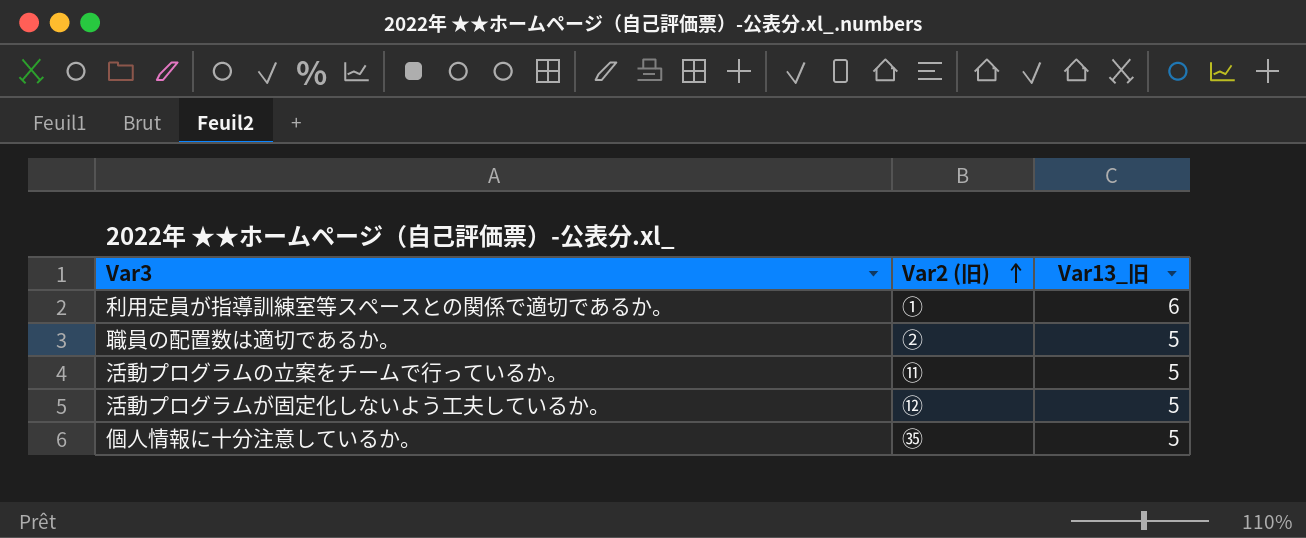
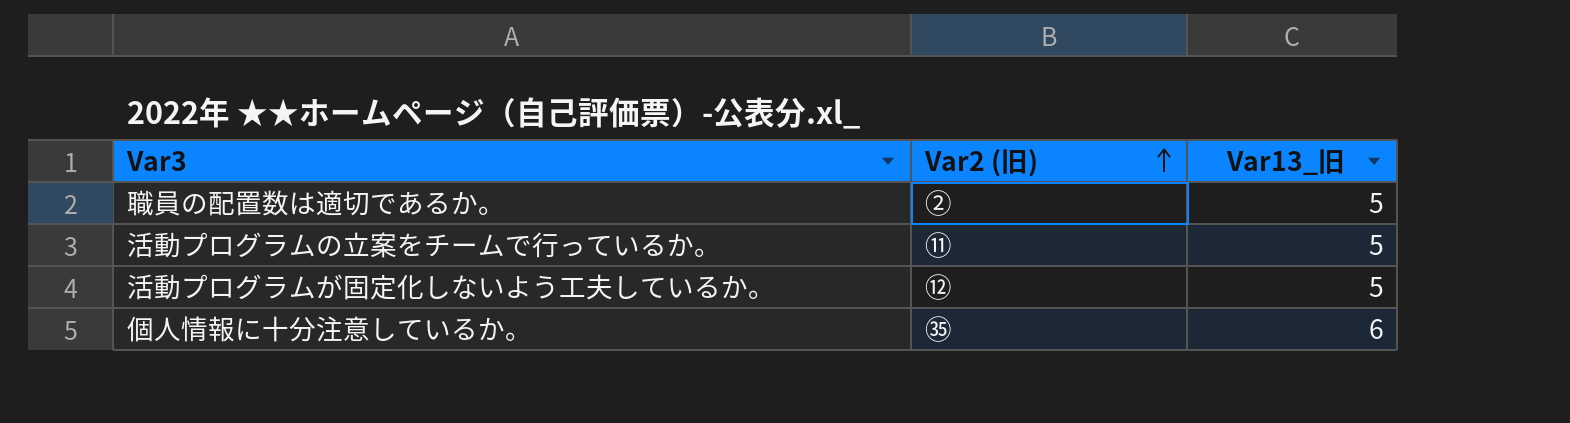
row 利用定員が指導訓練室等スペースとの関係で適切であるか。: ① | 6 -> none
個人情報に十分注意しているか。 | Var13_旧: 5 -> 6

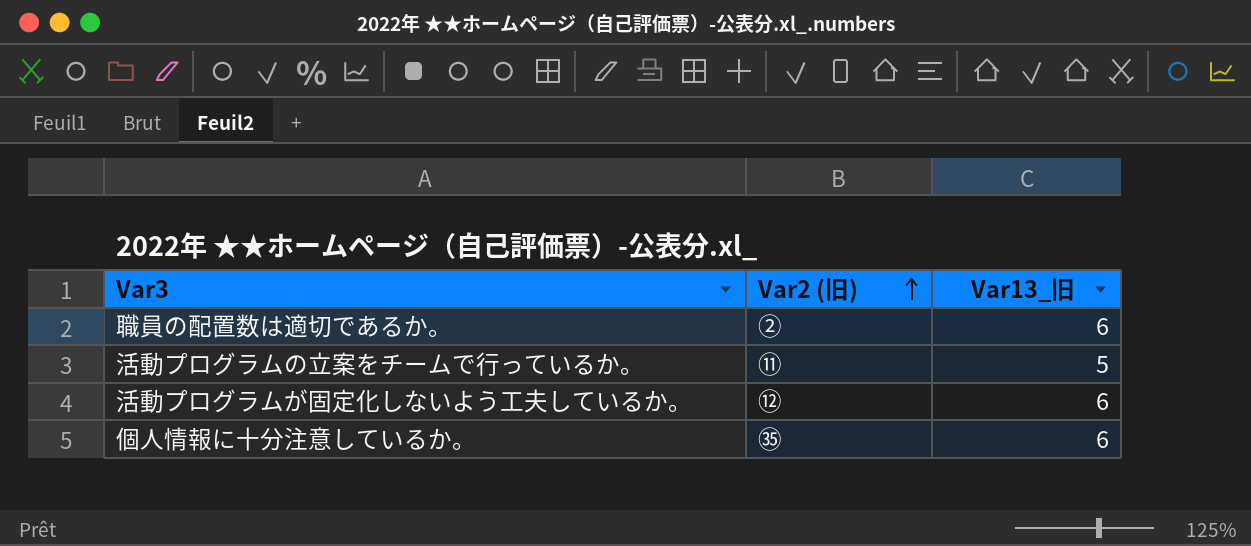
職員の配置数は適切であるか。 | Var13_旧: 5 -> 6
活動プログラムが固定化しないよう工夫しているか。 | Var13_旧: 5 -> 6

